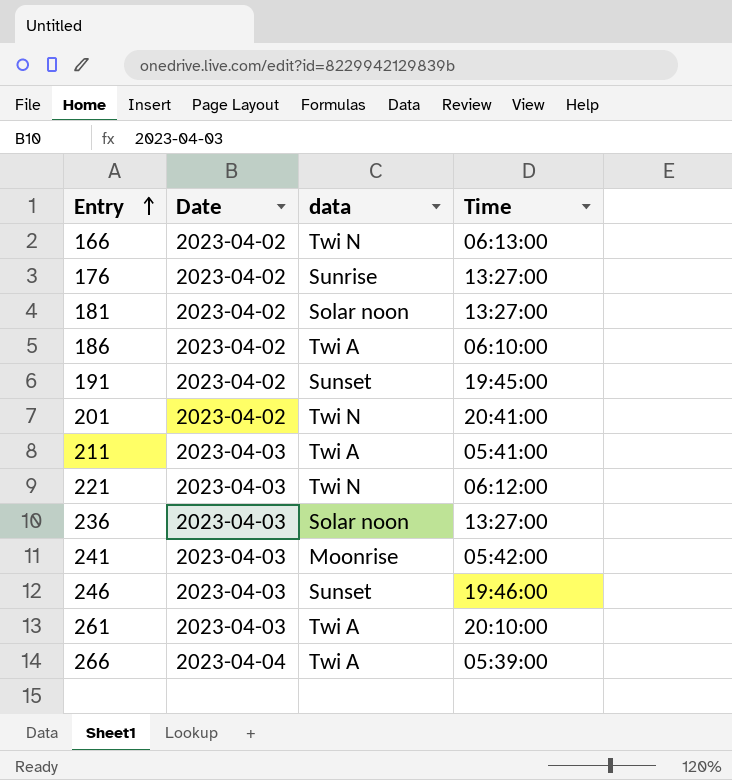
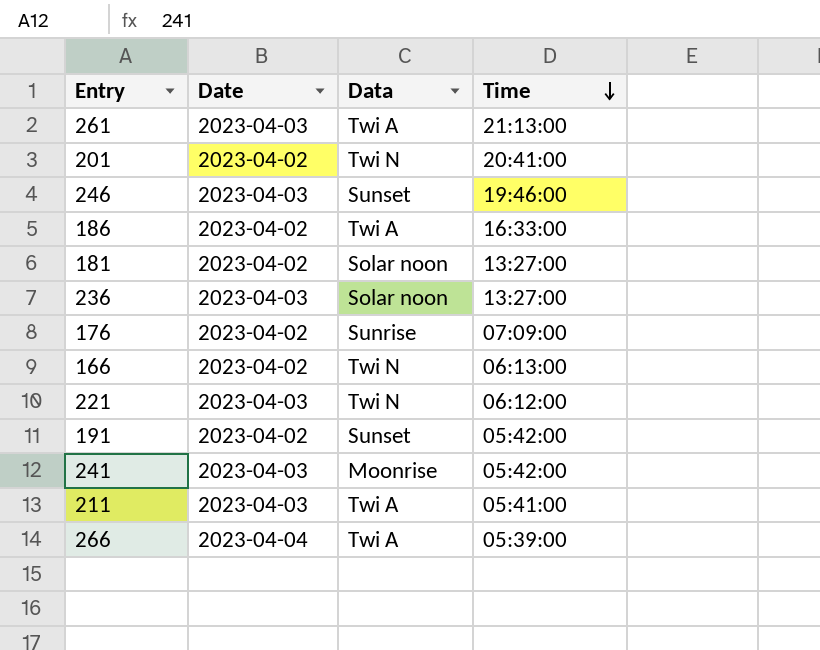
row order: Entry ascending -> Time descending
column name: data -> Data
261 | Time: 20:10:00 -> 21:13:00
186 | Time: 06:10:00 -> 16:33:00
176 | Time: 13:27:00 -> 07:09:00
191 | Time: 19:45:00 -> 05:42:00

